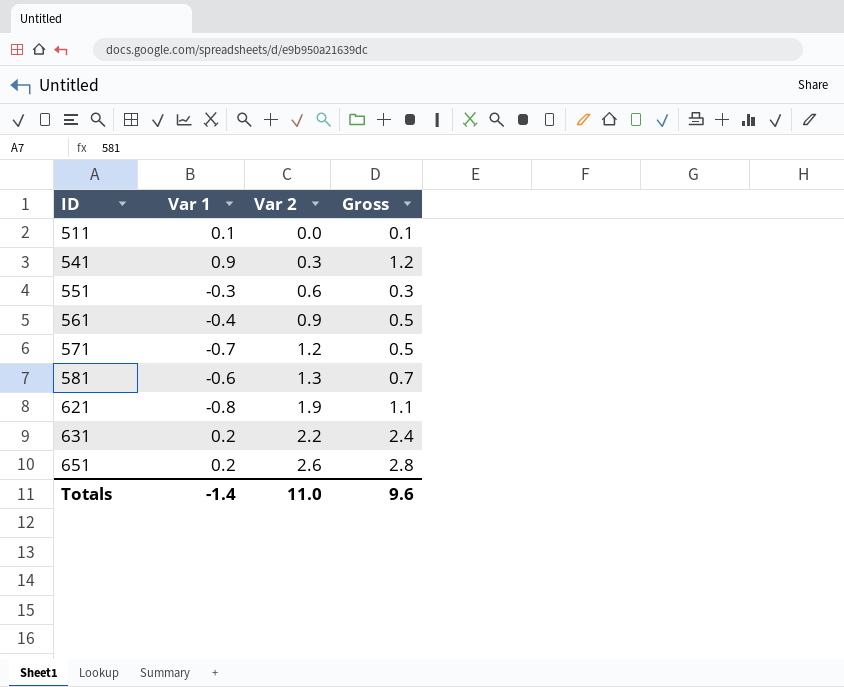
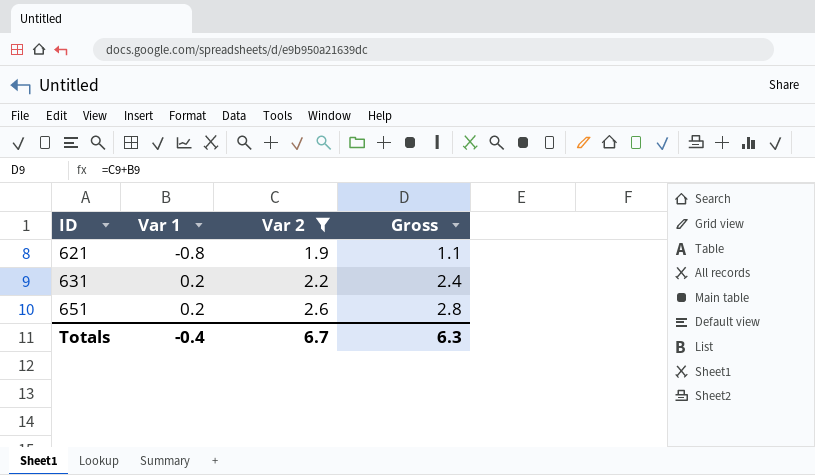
filter: none -> Var 2 >= 1.9
Totals | Var 1: -1.4 -> -0.4
Totals | Var 2: 11.0 -> 6.7
Totals | Gross: 9.6 -> 6.3

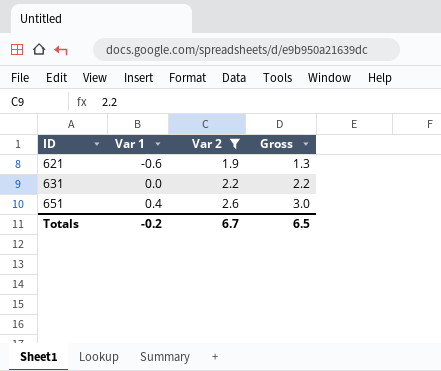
621 | Var 1: -0.8 -> -0.6
621 | Gross: 1.1 -> 1.3
631 | Var 1: 0.2 -> 0.0
631 | Gross: 2.4 -> 2.2
651 | Var 1: 0.2 -> 0.4
651 | Gross: 2.8 -> 3.0
Totals | Var 1: -0.4 -> -0.2
Totals | Gross: 6.3 -> 6.5

